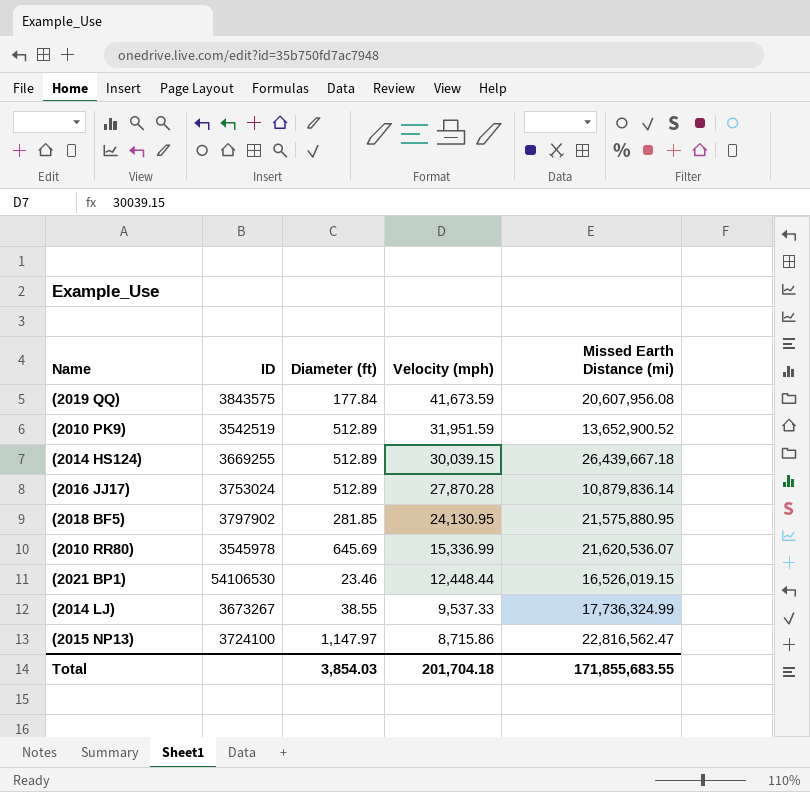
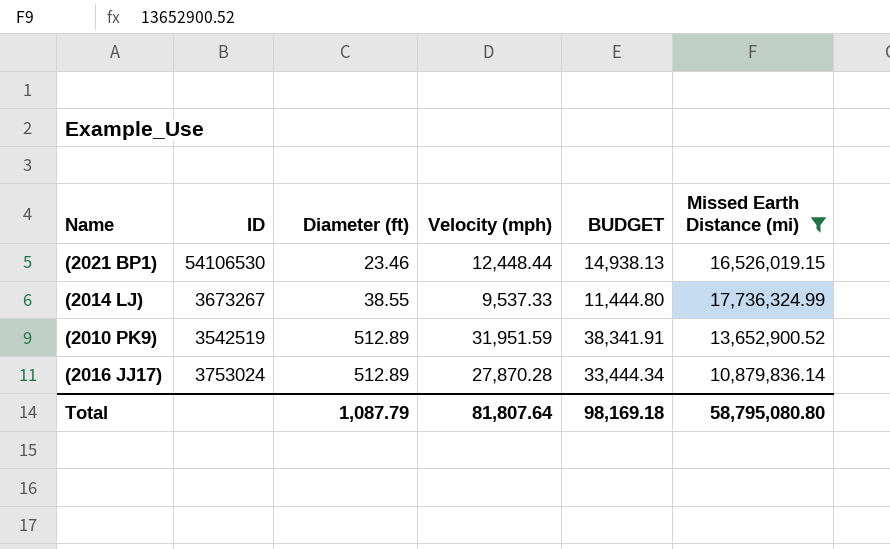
filter: none -> Missed Earth Distance (mi) <= 17,736,324.99
row order: Velocity (mph) descending -> Diameter (ft) ascending
column BUDGET | formula: none -> [Velocity (mph)] * 1.2
Total | Diameter (ft): 3,854.03 -> 1,087.79
Total | Velocity (mph): 201,704.18 -> 81,807.64
Total | Missed Earth Distance (mi): 171,855,683.55 -> 58,795,080.80

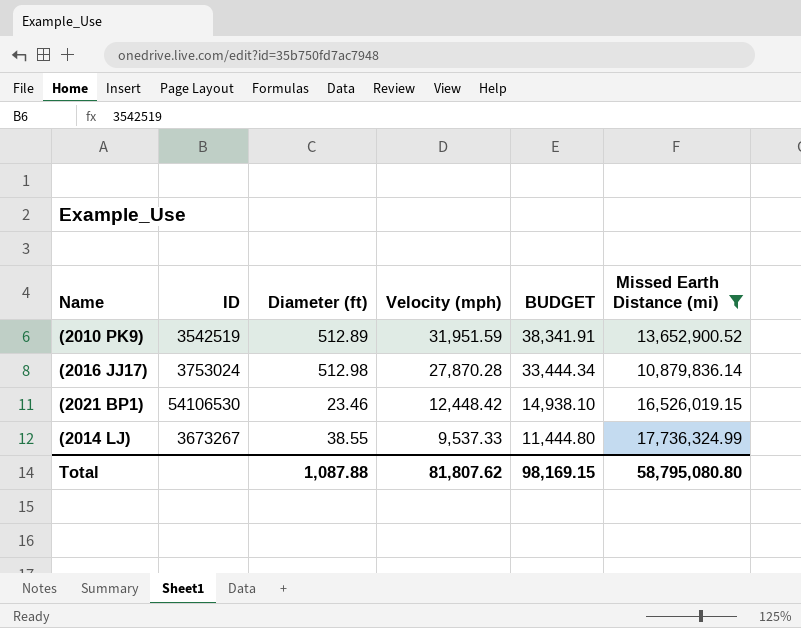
row order: Diameter (ft) ascending -> Velocity (mph) descending
(2016 JJ17) | Diameter (ft): 512.89 -> 512.98
(2021 BP1) | Velocity (mph): 12,448.44 -> 12,448.42
(2021 BP1) | BUDGET: 14,938.13 -> 14,938.10
Total | Diameter (ft): 1,087.79 -> 1,087.88
Total | Velocity (mph): 81,807.64 -> 81,807.62
Total | BUDGET: 98,169.18 -> 98,169.15

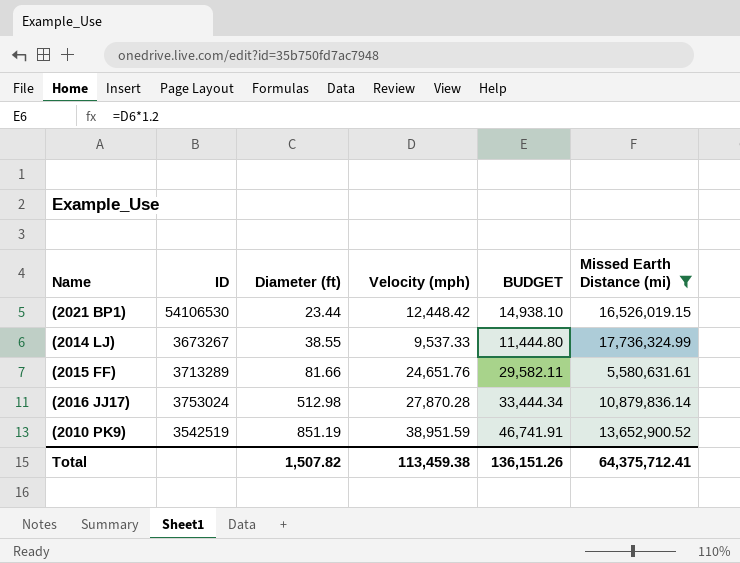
row order: Velocity (mph) descending -> Diameter (ft) ascending
(2021 BP1) | Diameter (ft): 23.46 -> 23.44
row (2015 FF): none -> 3713289 | 81.66 | 24,651.76 | 29,582.11 | 5,580,631.61
(2010 PK9) | Diameter (ft): 512.89 -> 851.19
(2010 PK9) | Velocity (mph): 31,951.59 -> 38,951.59
(2010 PK9) | BUDGET: 38,341.91 -> 46,741.91
Total | Diameter (ft): 1,087.88 -> 1,507.82
Total | Velocity (mph): 81,807.62 -> 113,459.38
Total | BUDGET: 98,169.15 -> 136,151.26
Total | Missed Earth Distance (mi): 58,795,080.80 -> 64,375,712.41

